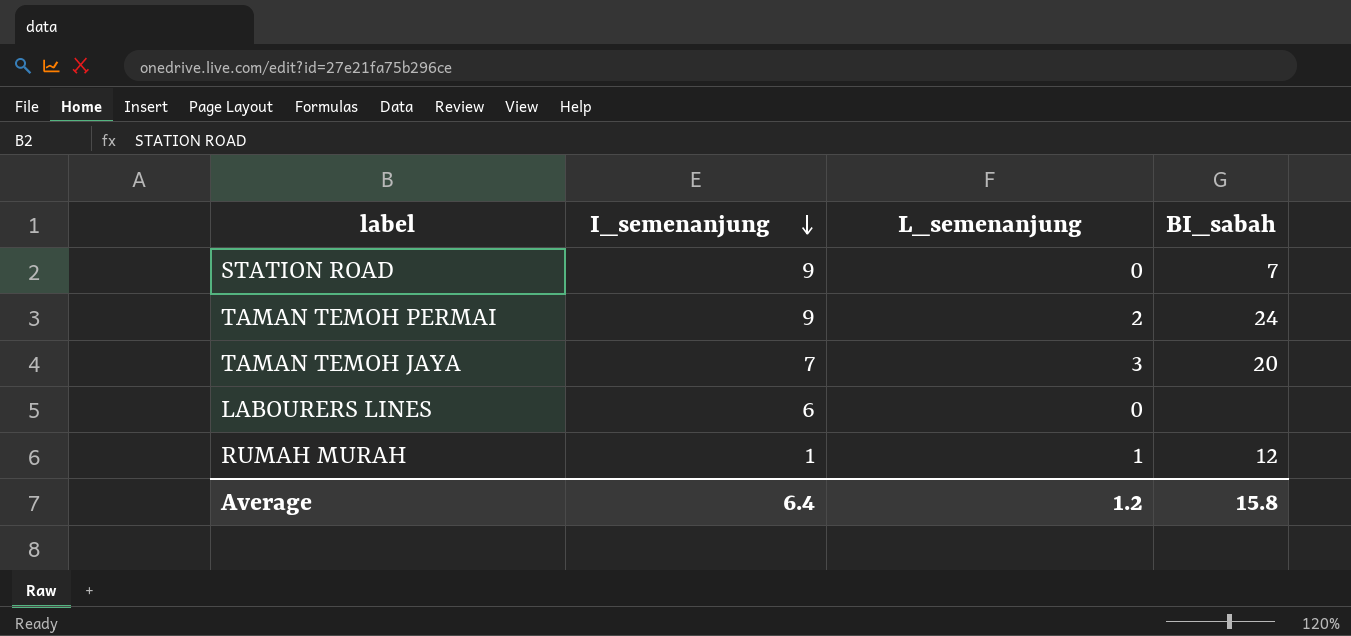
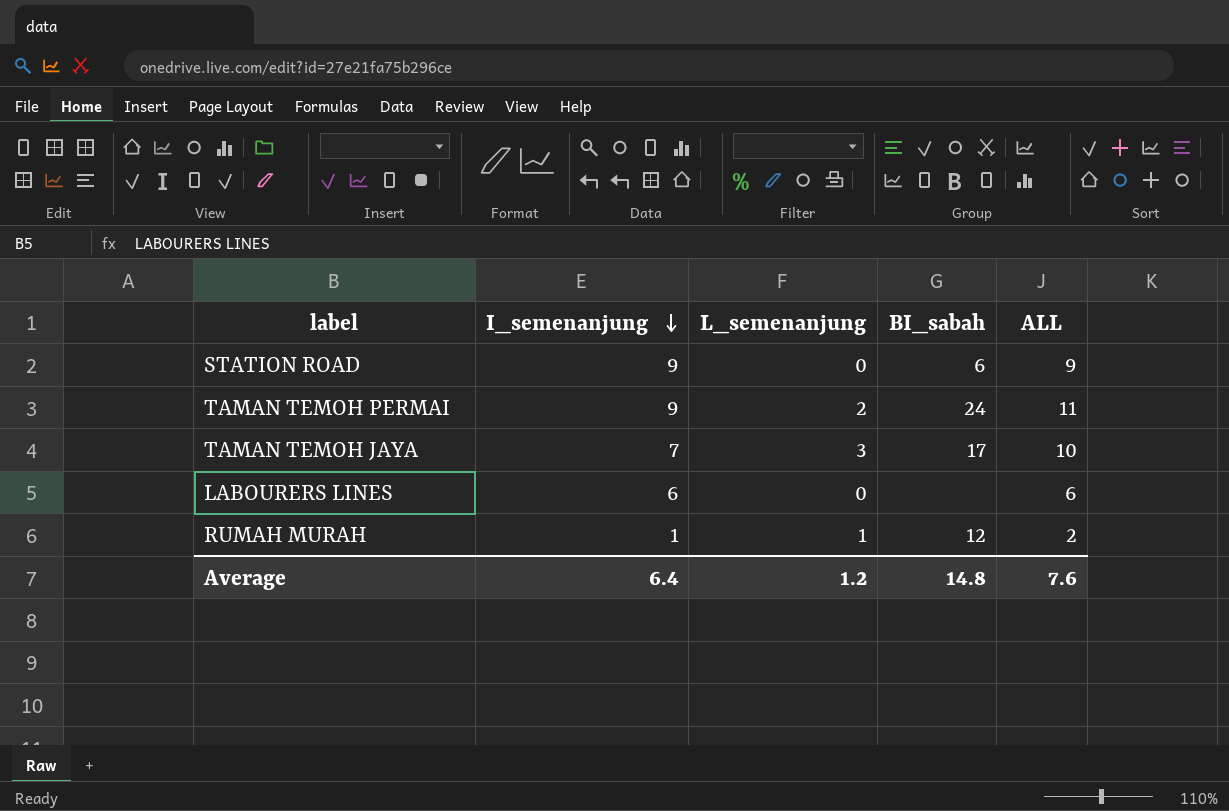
column ALL | formula: none -> [I_semenanjung] + [L_semenanjung]
STATION ROAD | BI_sabah: 7 -> 6
TAMAN TEMOH JAYA | BI_sabah: 20 -> 17
Average | BI_sabah: 15.8 -> 14.8

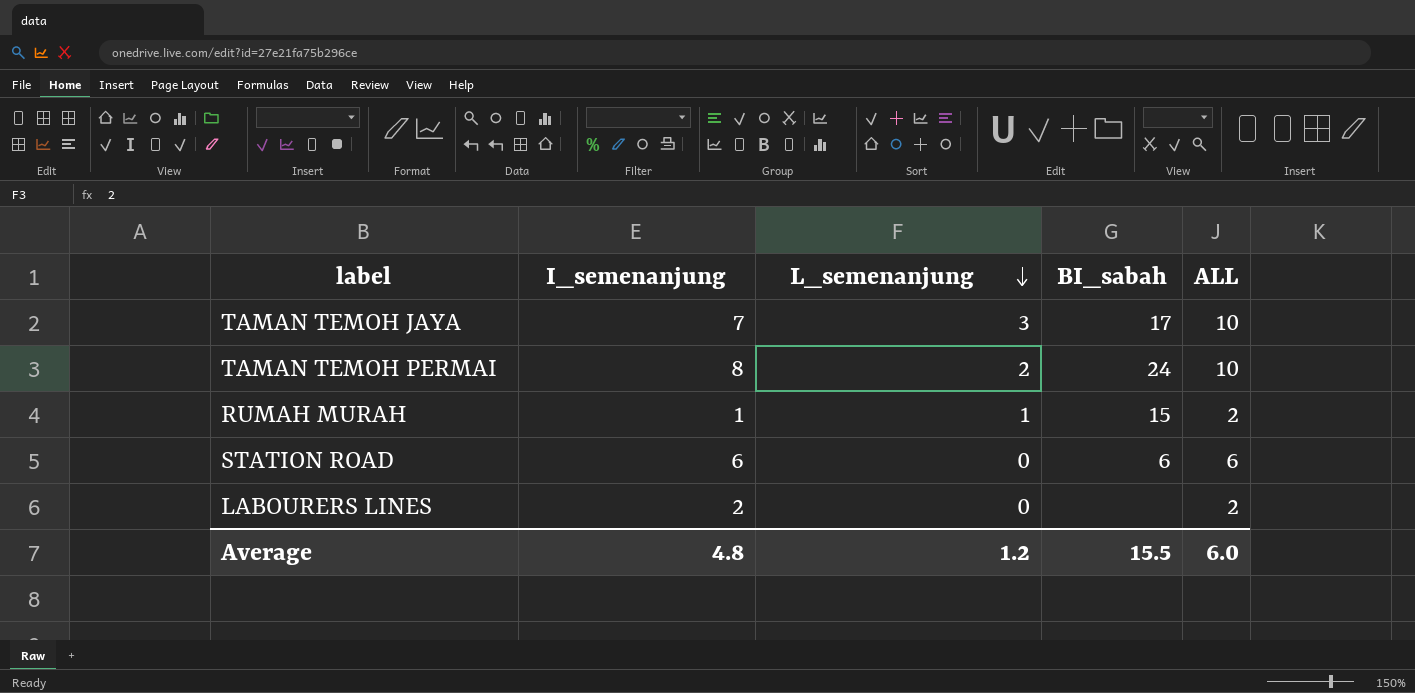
row order: I_semenanjung descending -> L_semenanjung descending
TAMAN TEMOH PERMAI | I_semenanjung: 9 -> 8
TAMAN TEMOH PERMAI | ALL: 11 -> 10
RUMAH MURAH | BI_sabah: 12 -> 15
STATION ROAD | I_semenanjung: 9 -> 6
STATION ROAD | ALL: 9 -> 6
LABOURERS LINES | I_semenanjung: 6 -> 2
LABOURERS LINES | ALL: 6 -> 2
Average | I_semenanjung: 6.4 -> 4.8
Average | BI_sabah: 14.8 -> 15.5
Average | ALL: 7.6 -> 6.0

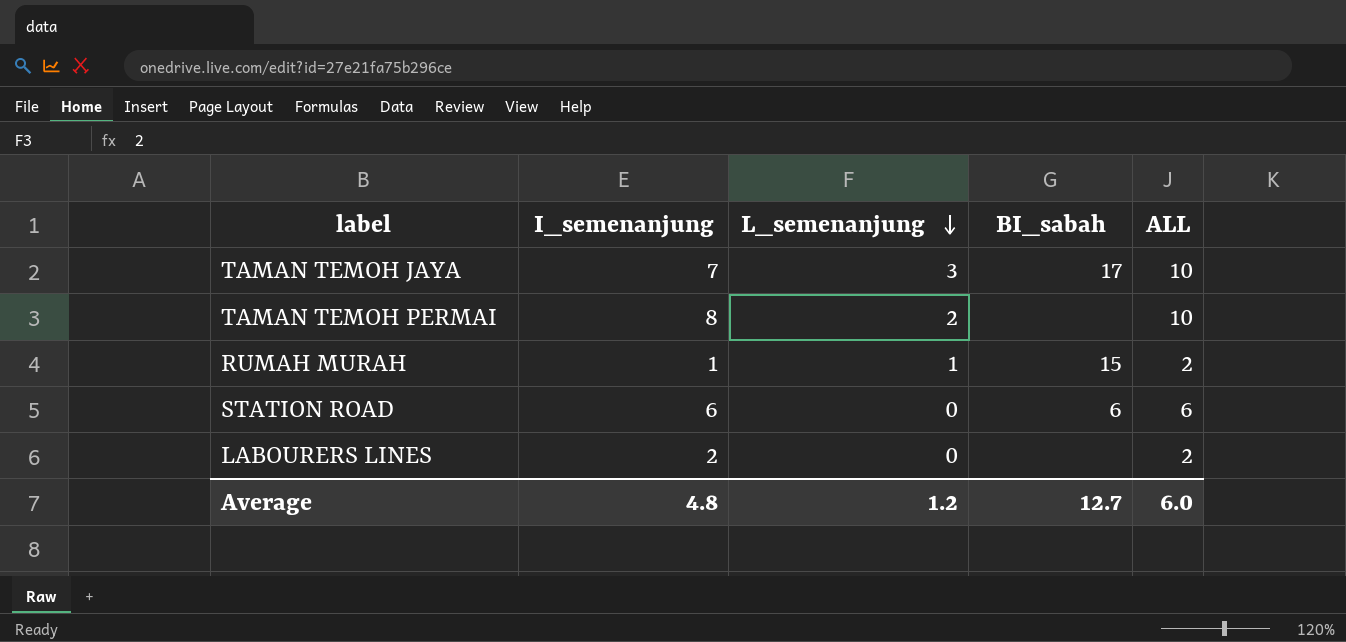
TAMAN TEMOH PERMAI | BI_sabah: 24 -> none
Average | BI_sabah: 15.5 -> 12.7

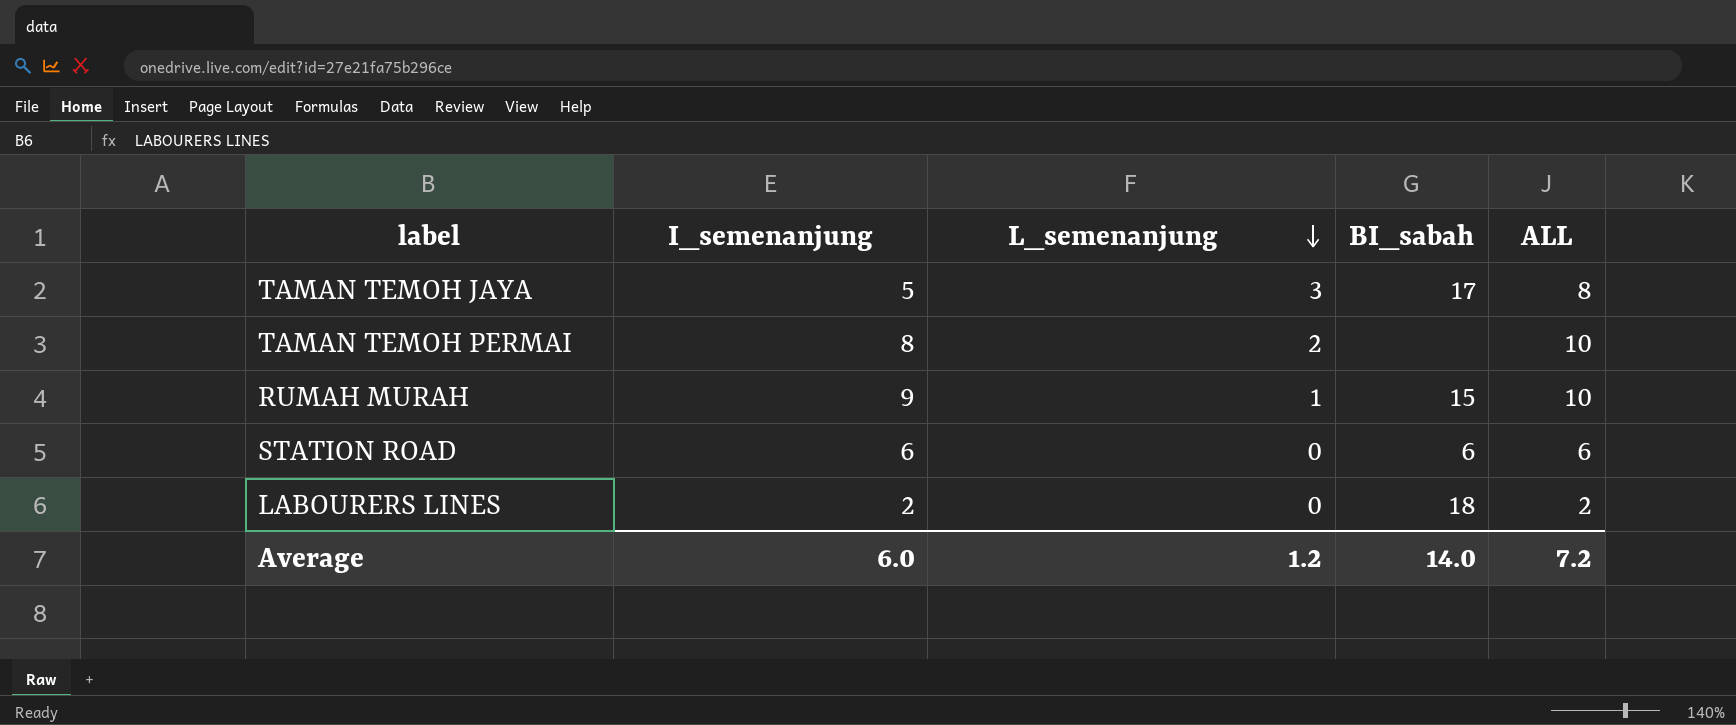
TAMAN TEMOH JAYA | I_semenanjung: 7 -> 5
TAMAN TEMOH JAYA | ALL: 10 -> 8
RUMAH MURAH | I_semenanjung: 1 -> 9
RUMAH MURAH | ALL: 2 -> 10
LABOURERS LINES | BI_sabah: none -> 18
Average | I_semenanjung: 4.8 -> 6.0
Average | BI_sabah: 12.7 -> 14.0
Average | ALL: 6.0 -> 7.2

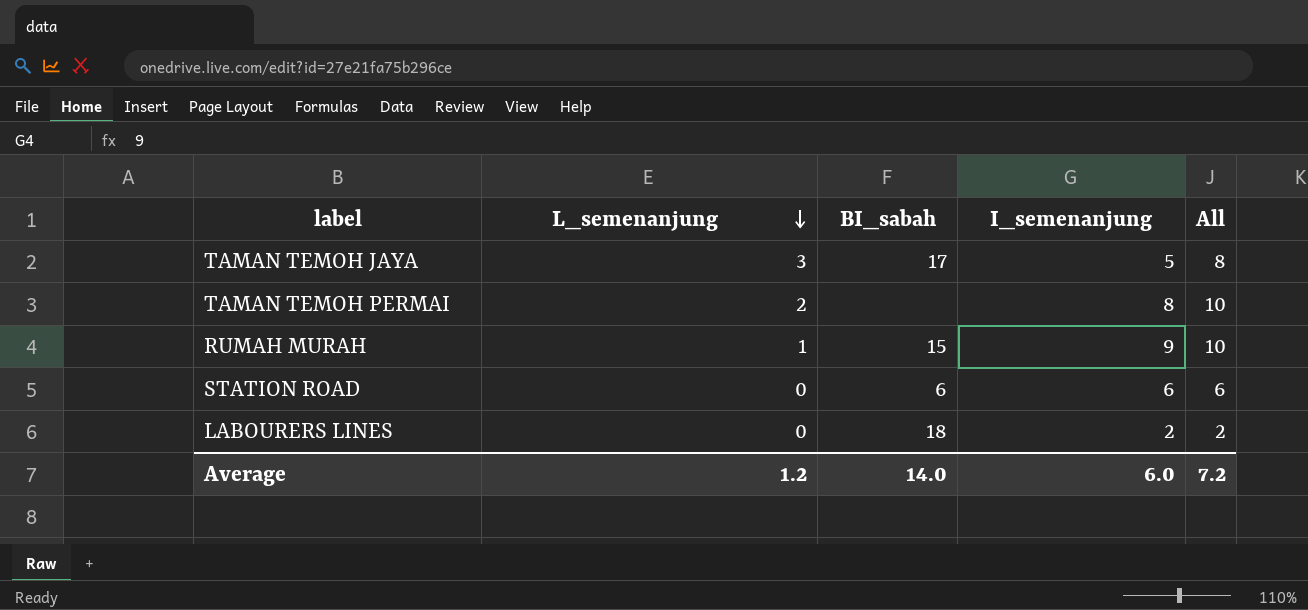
column I_semenanjung | position: 2 -> 4
column name: ALL -> All

